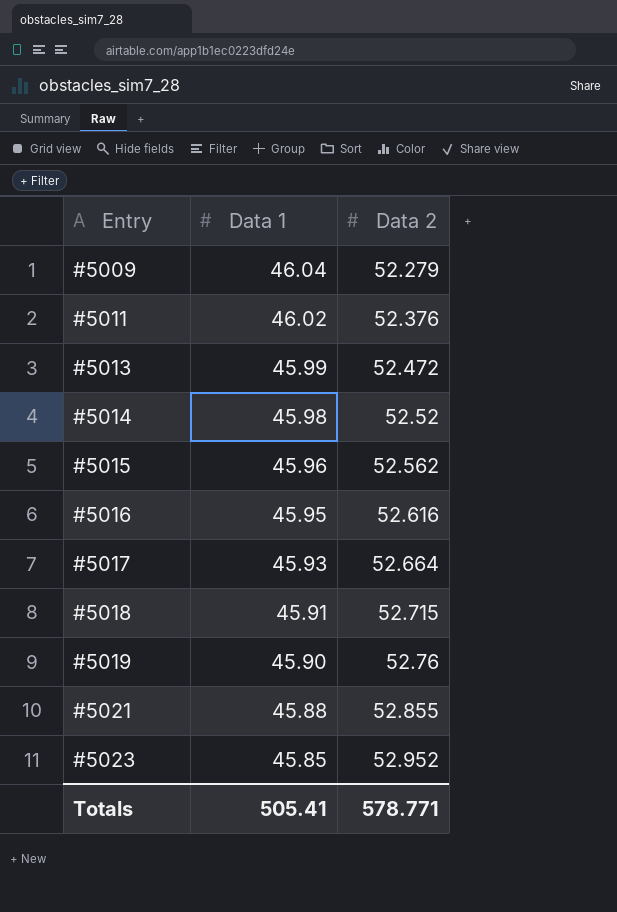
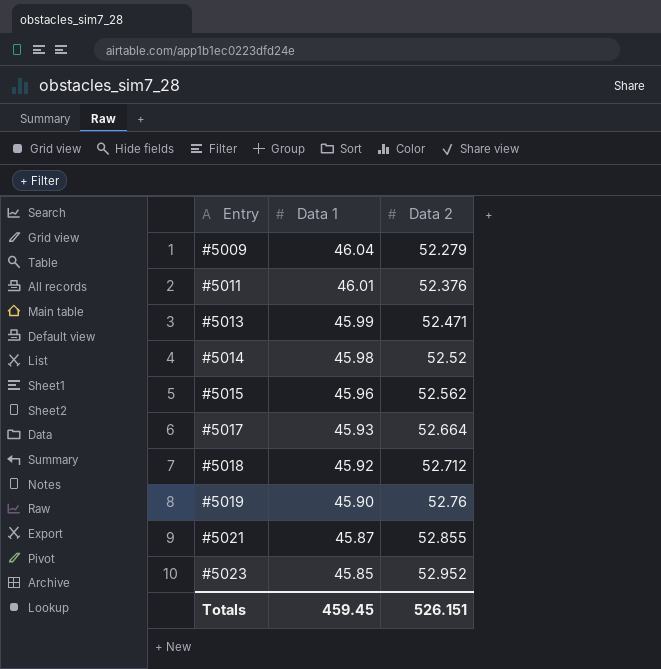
row #5016: 45.95 | 52.616 -> none
#5011 | Data 1: 46.02 -> 46.01
#5013 | Data 2: 52.472 -> 52.471
#5018 | Data 1: 45.91 -> 45.92
#5018 | Data 2: 52.715 -> 52.712
#5021 | Data 1: 45.88 -> 45.87
Totals | Data 1: 505.41 -> 459.45
Totals | Data 2: 578.771 -> 526.151

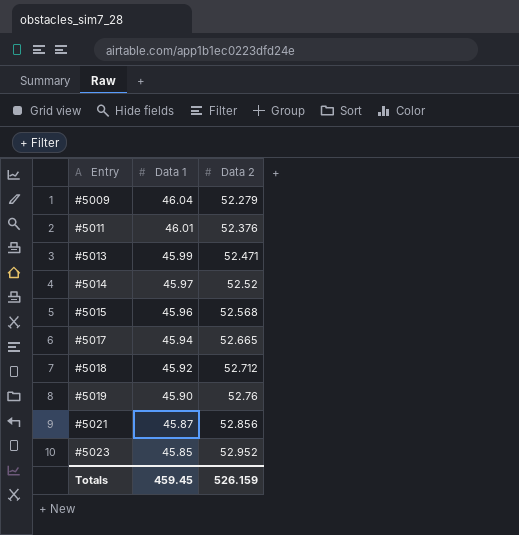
#5014 | Data 1: 45.98 -> 45.97
#5015 | Data 2: 52.562 -> 52.568
#5017 | Data 1: 45.93 -> 45.94
#5017 | Data 2: 52.664 -> 52.665
#5021 | Data 2: 52.855 -> 52.856
Totals | Data 2: 526.151 -> 526.159

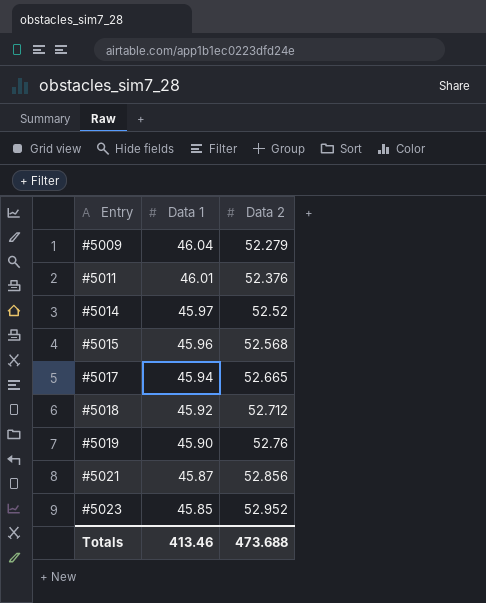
row #5013: 45.99 | 52.471 -> none
Totals | Data 1: 459.45 -> 413.46
Totals | Data 2: 526.159 -> 473.688

